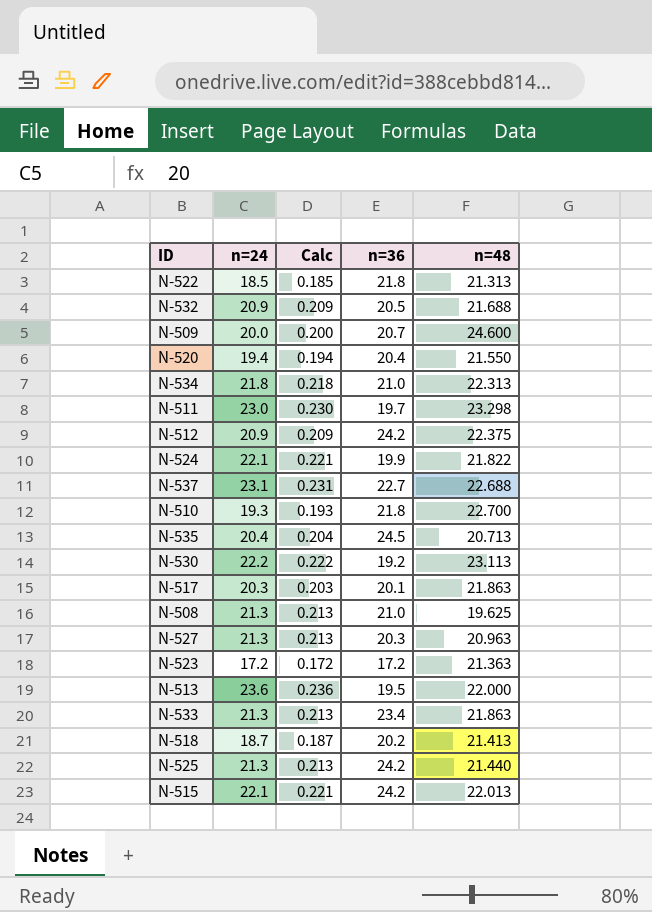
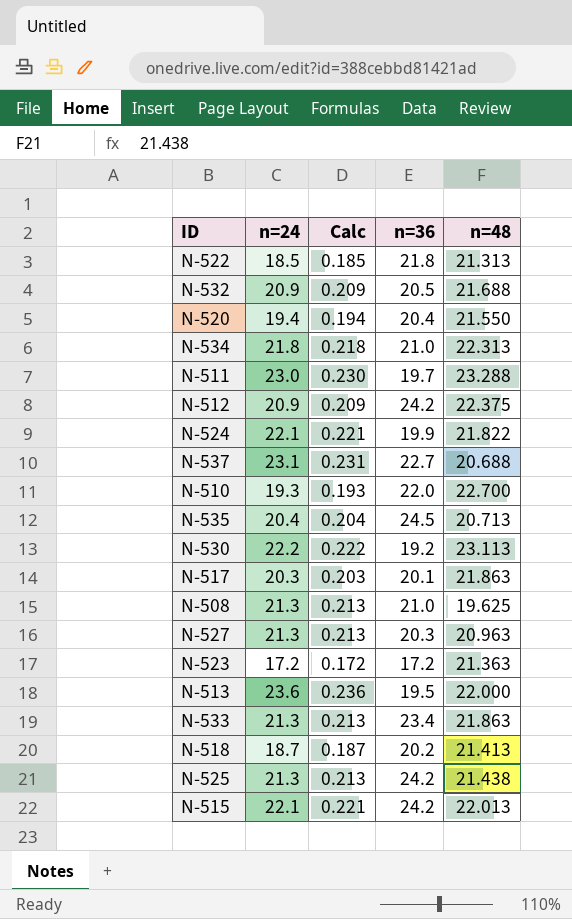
row N-509: 20.0 | 0.200 | 20.7 | 24.600 -> none
N-511 | n=48: 23.298 -> 23.288
N-537 | n=48: 22.688 -> 20.688
N-510 | n=36: 21.8 -> 22.0
N-525 | n=48: 21.440 -> 21.438

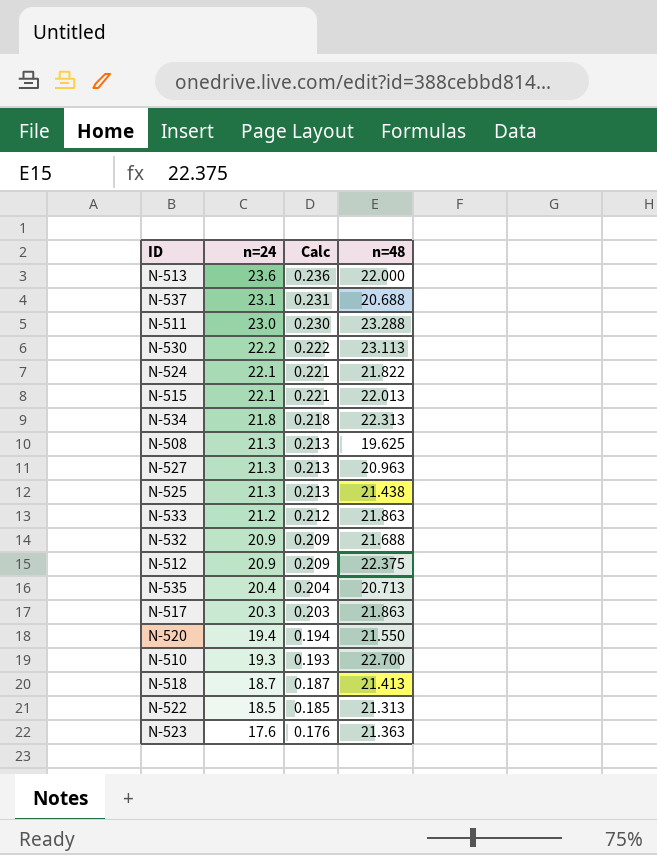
row order: none -> n=24 descending
column n=36 | position: 4 -> none
N-533 | n=24: 21.3 -> 21.2
N-533 | Calc: 0.213 -> 0.212
N-523 | n=24: 17.2 -> 17.6
N-523 | Calc: 0.172 -> 0.176

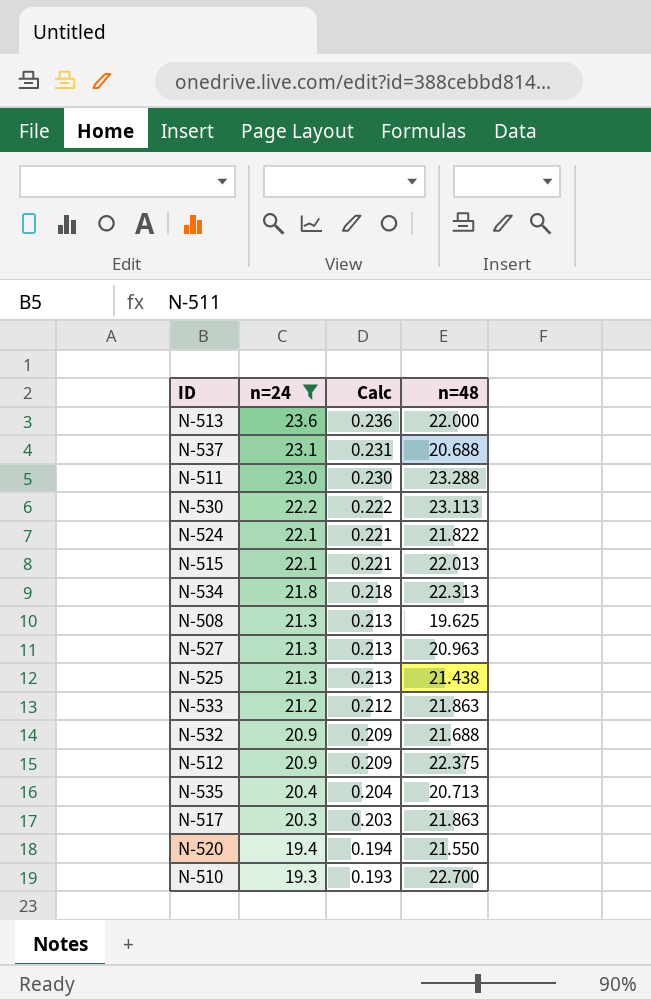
filter: none -> n=24 >= 19.3

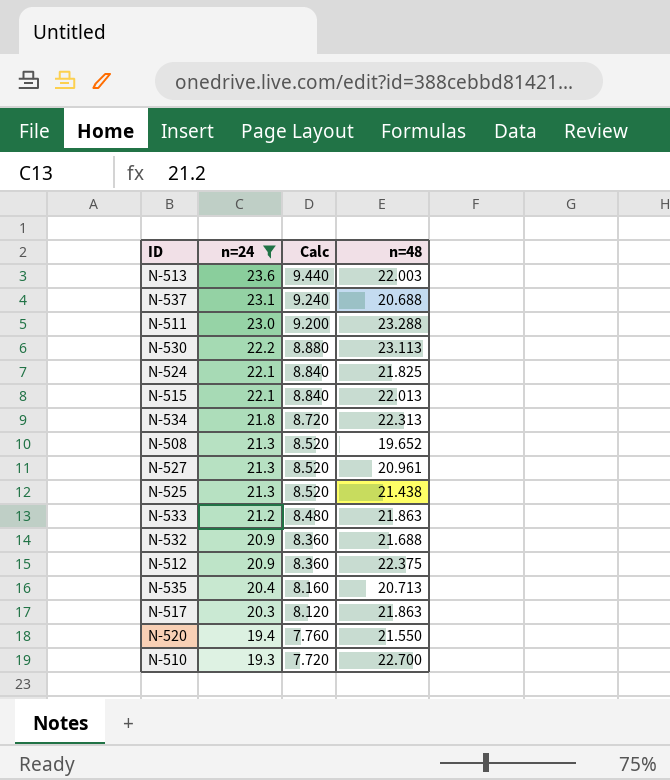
column Calc | formula: [n=24] * 0.01 -> [n=24] * 0.4
N-513 | n=48: 22.000 -> 22.003
N-524 | n=48: 21.822 -> 21.825
N-508 | n=48: 19.625 -> 19.652
N-527 | n=48: 20.963 -> 20.961

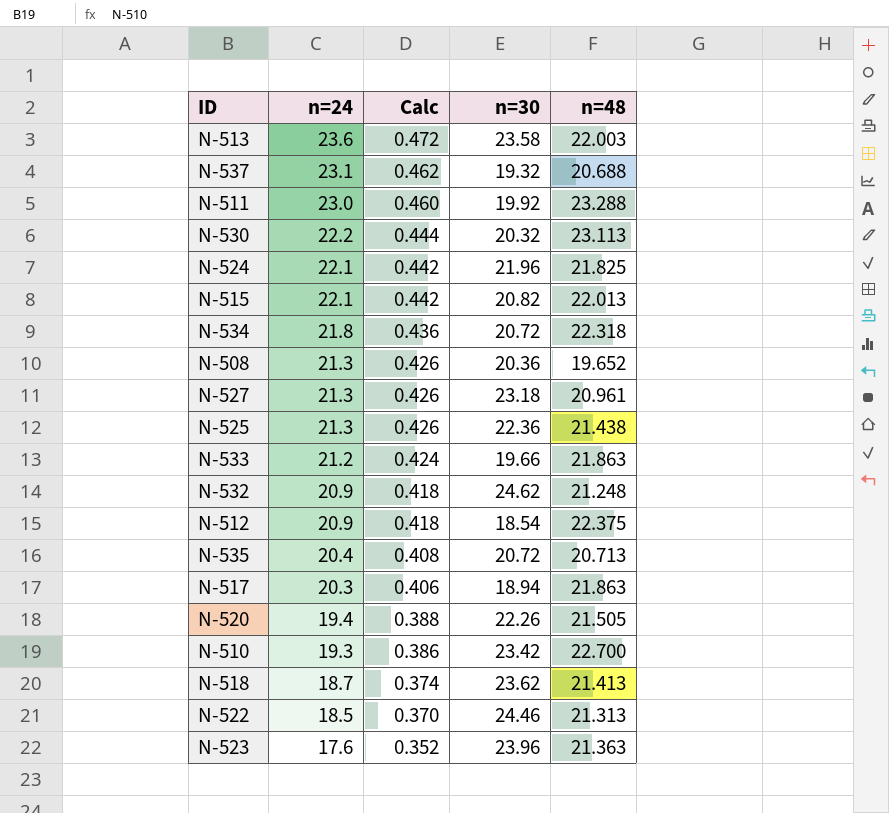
filter: n=24 >= 19.3 -> none
column Calc | formula: [n=24] * 0.4 -> [n=24] * 0.02
column n=30 | position: none -> 4
N-534 | n=48: 22.313 -> 22.318
N-532 | n=48: 21.688 -> 21.248
N-520 | n=48: 21.550 -> 21.505

